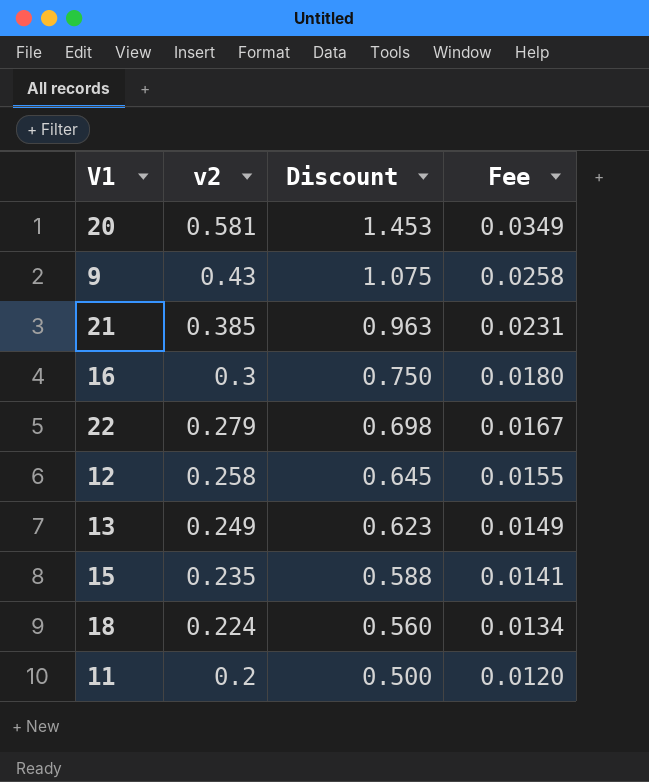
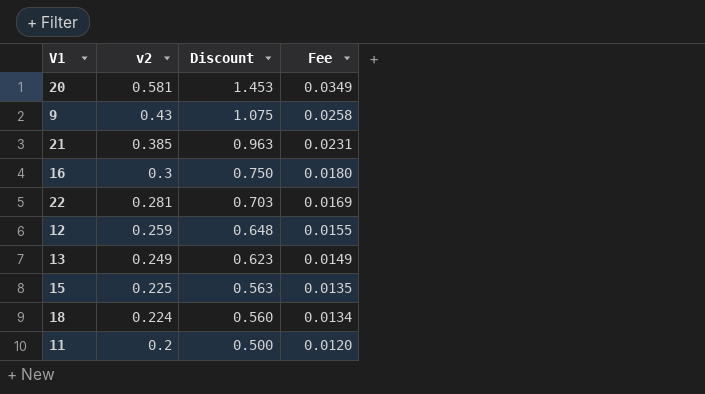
22 | v2: 0.279 -> 0.281
22 | Discount: 0.698 -> 0.703
22 | Fee: 0.0167 -> 0.0169
12 | v2: 0.258 -> 0.259
12 | Discount: 0.645 -> 0.648
15 | v2: 0.235 -> 0.225
15 | Discount: 0.588 -> 0.563
15 | Fee: 0.0141 -> 0.0135

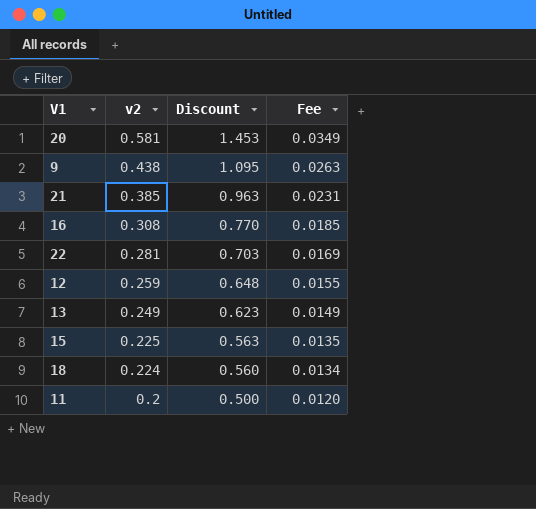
9 | v2: 0.43 -> 0.438
9 | Discount: 1.075 -> 1.095
9 | Fee: 0.0258 -> 0.0263
16 | v2: 0.3 -> 0.308
16 | Discount: 0.750 -> 0.770
16 | Fee: 0.0180 -> 0.0185

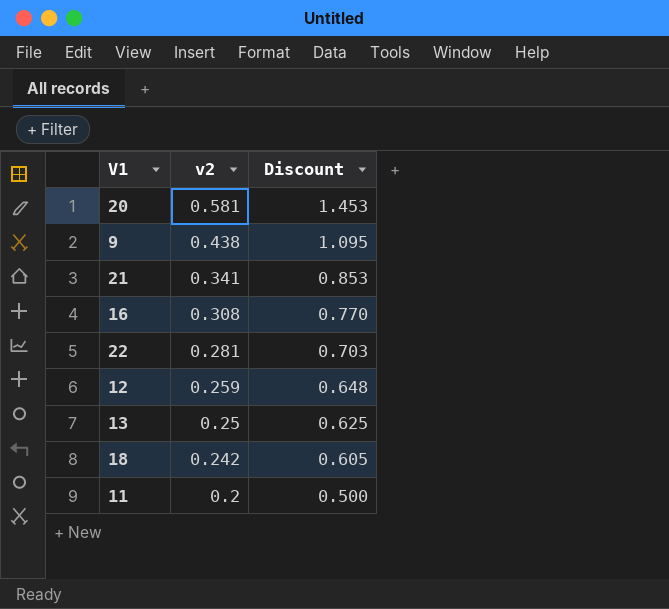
column Fee | formula: [v2] * 0.06 -> none
row 15: 0.225 | 0.563 | 0.0135 -> none
21 | v2: 0.385 -> 0.341
21 | Discount: 0.963 -> 0.853
13 | v2: 0.249 -> 0.25
13 | Discount: 0.623 -> 0.625
18 | v2: 0.224 -> 0.242
18 | Discount: 0.560 -> 0.605

